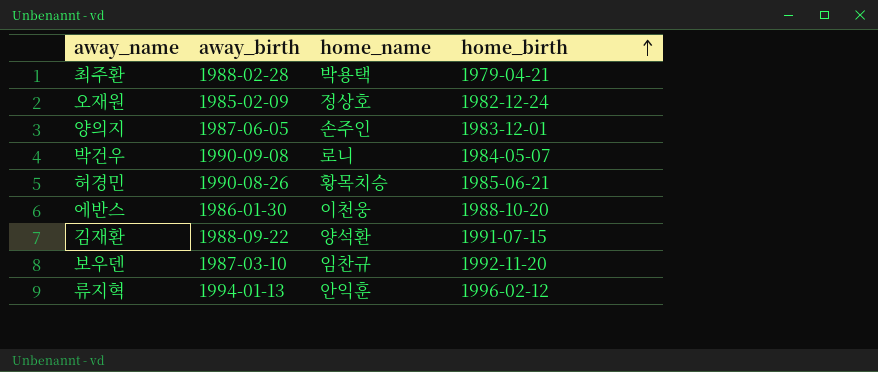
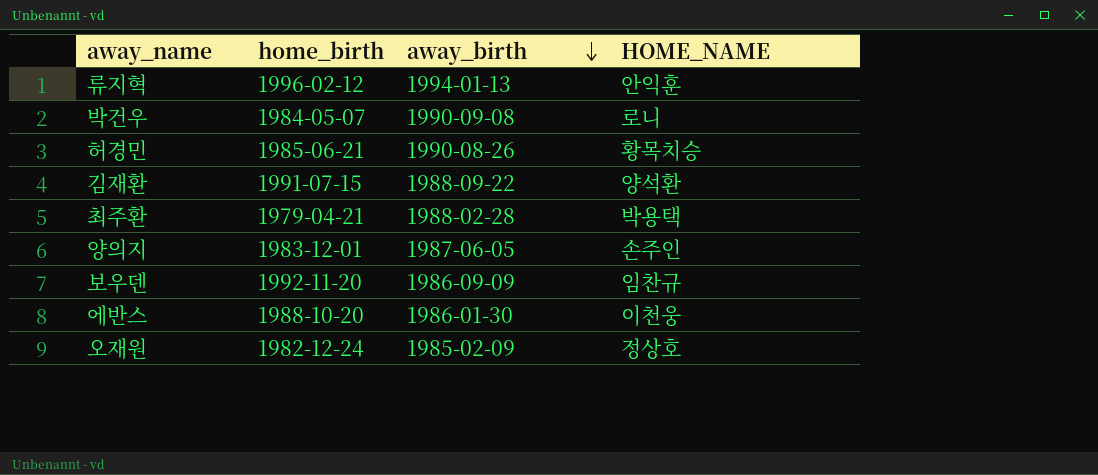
row order: home_birth ascending -> away_birth descending
column home_birth | position: 4 -> 2
column name: home_name -> HOME_NAME
보우덴 | away_birth: 1987-03-10 -> 1986-09-09

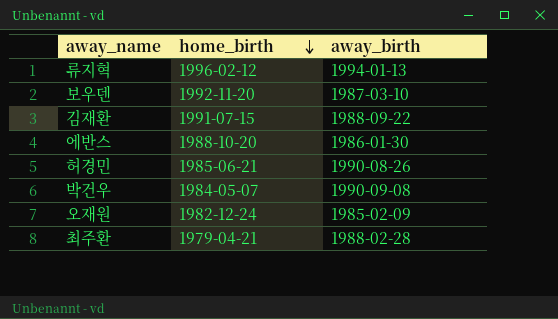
row order: away_birth descending -> home_birth descending
column HOME_NAME | position: 4 -> none
row 양의지: 1983-12-01 | 1987-06-05 | 손주인 -> none
보우덴 | away_birth: 1986-09-09 -> 1987-03-10

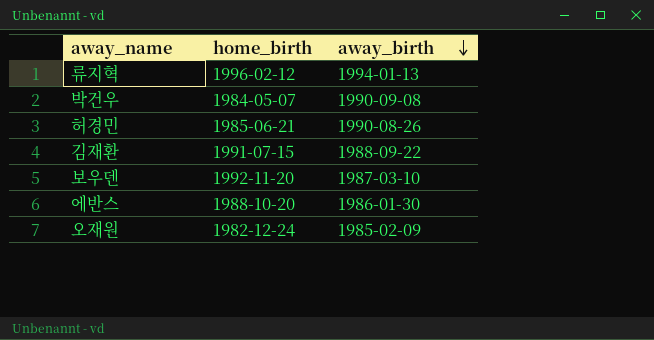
row order: home_birth descending -> away_birth descending
row 최주환: 1979-04-21 | 1988-02-28 -> none

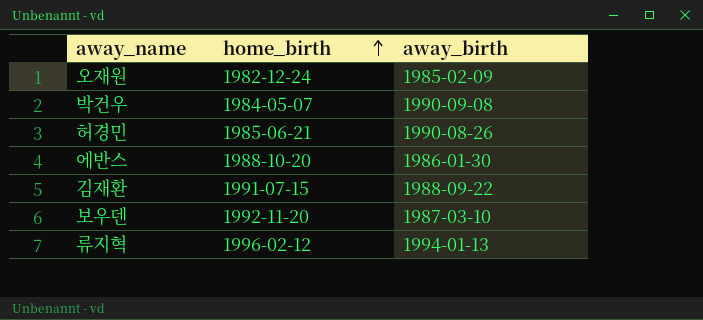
row order: away_birth descending -> home_birth ascending

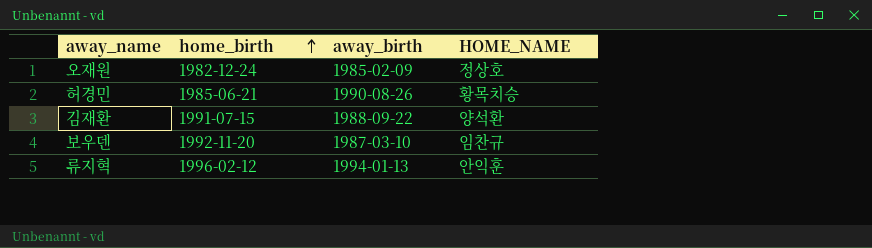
column HOME_NAME | position: none -> 4
row 박건우: 1984-05-07 | 1990-09-08 -> none
row 에반스: 1988-10-20 | 1986-01-30 -> none

